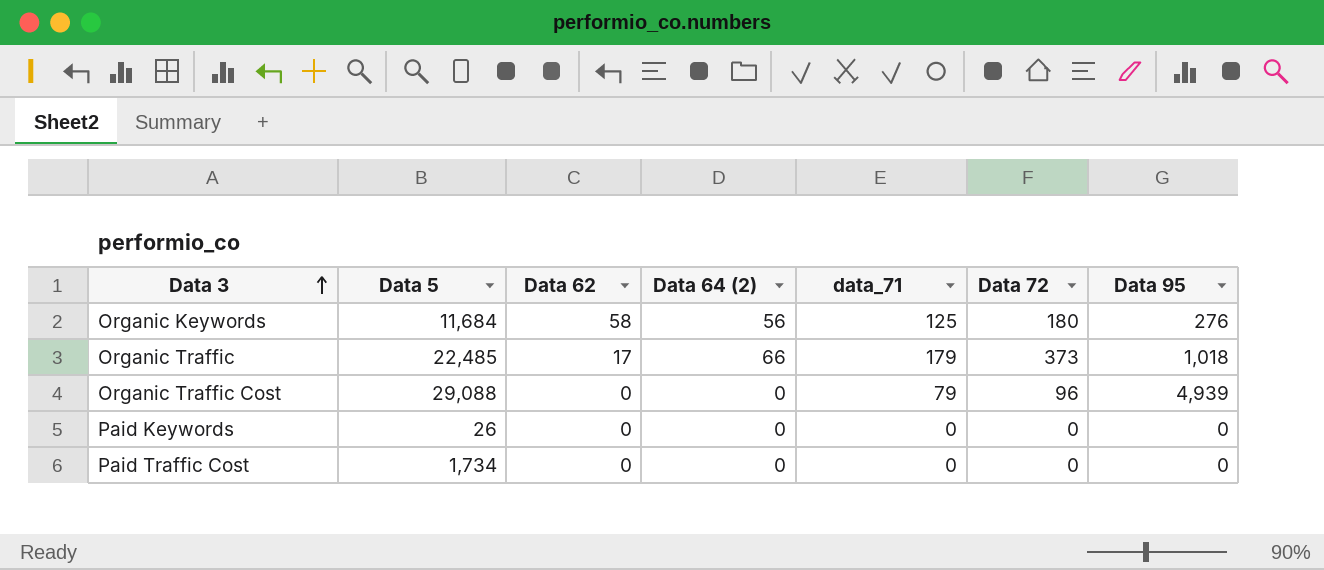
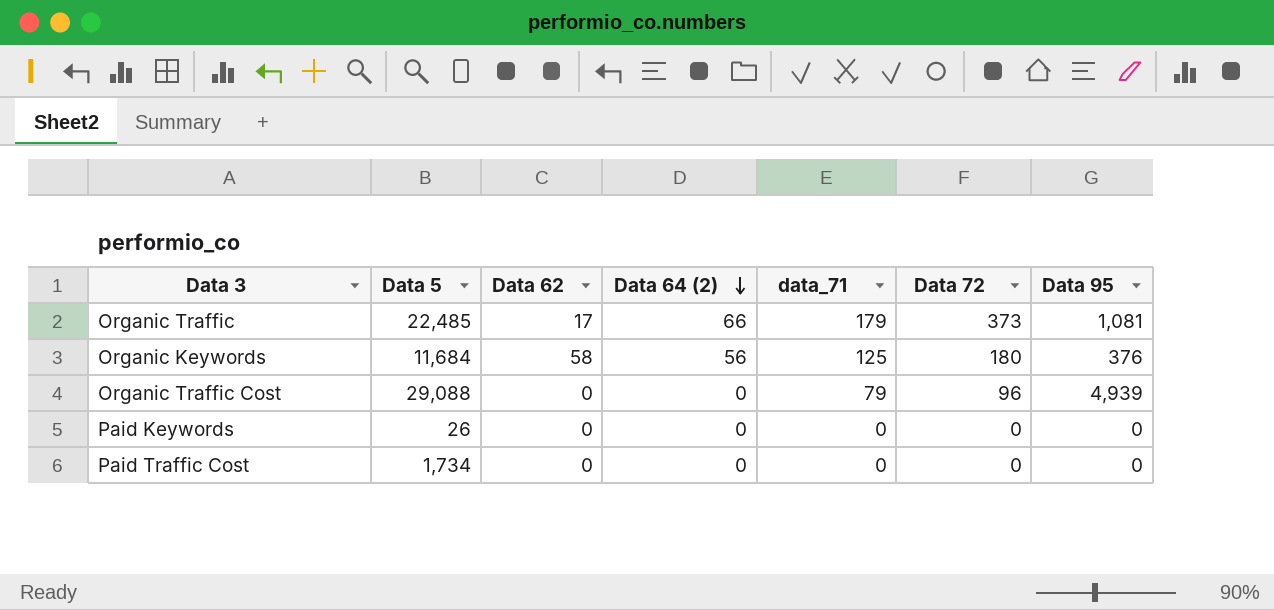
row order: Data 3 ascending -> Data 64 (2) descending
Organic Traffic | Data 95: 1,018 -> 1,081
Organic Keywords | Data 95: 276 -> 376

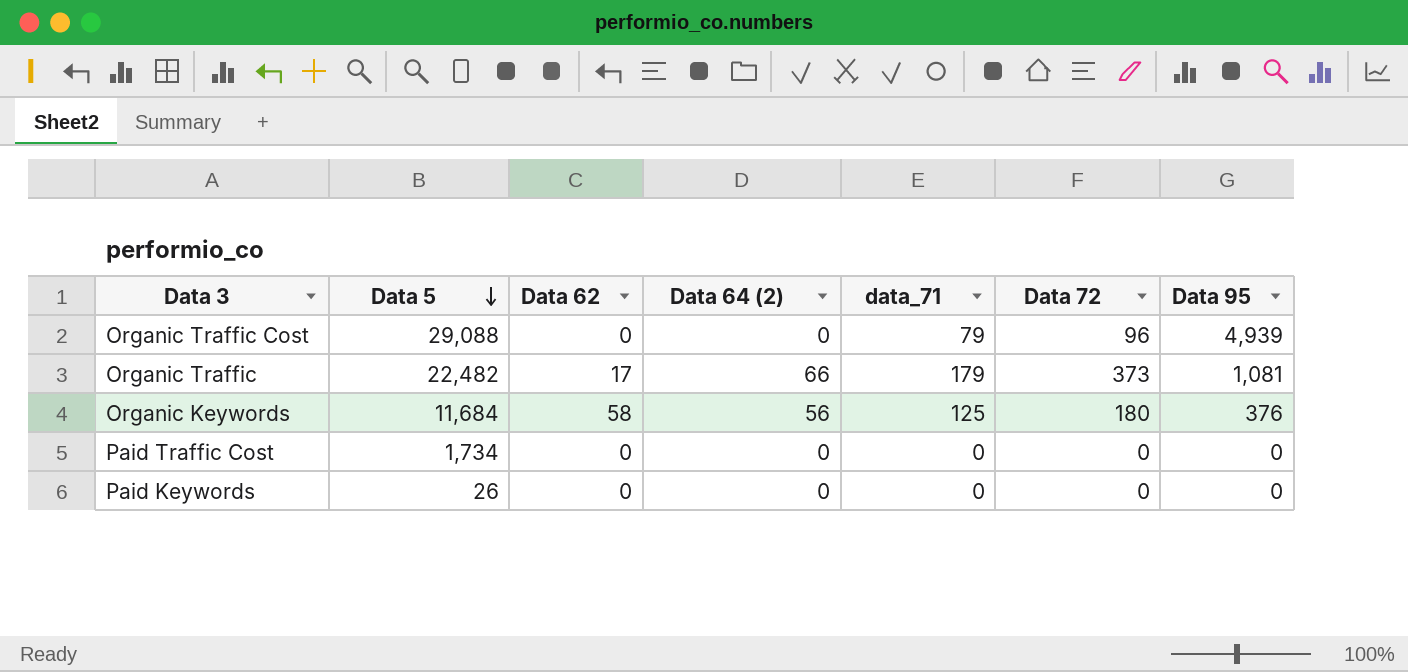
row order: Data 64 (2) descending -> Data 5 descending
Organic Traffic | Data 5: 22,485 -> 22,482

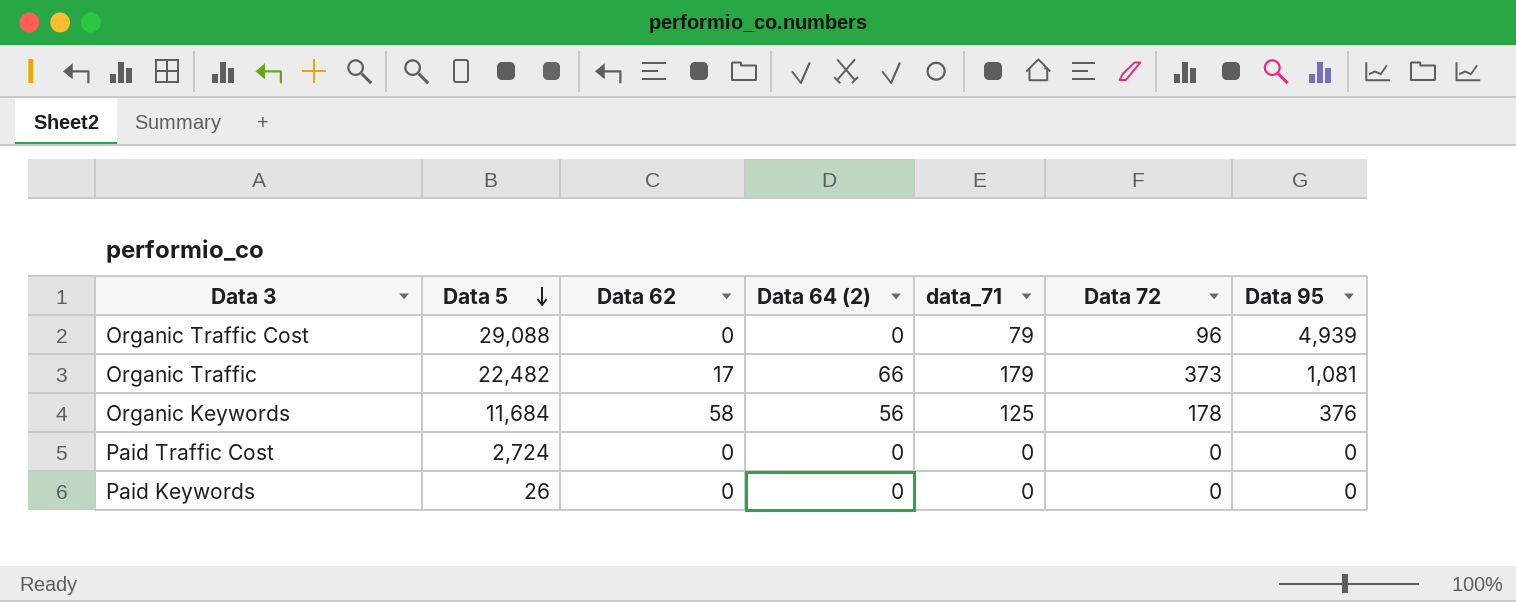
Organic Keywords | Data 72: 180 -> 178
Paid Traffic Cost | Data 5: 1,734 -> 2,724

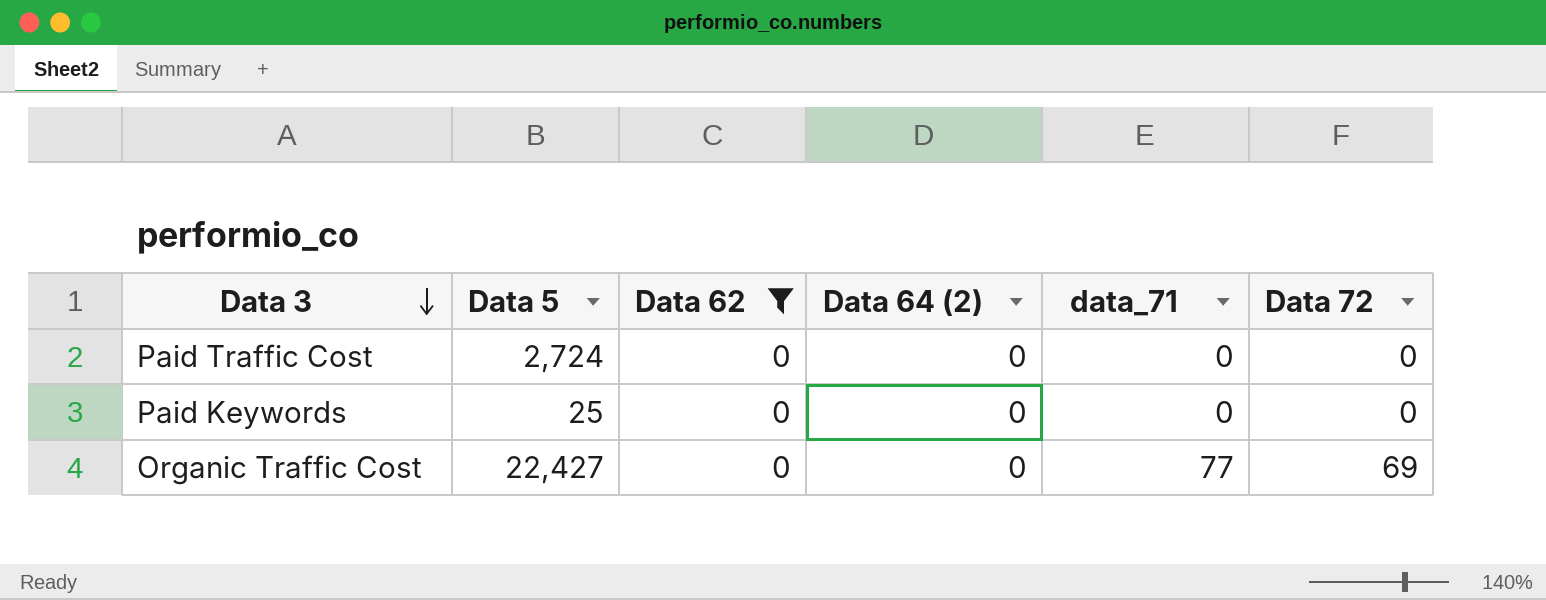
filter: none -> Data 62 = 0
row order: Data 5 descending -> Data 3 descending
column Data 95 | position: 7 -> none
Paid Keywords | Data 5: 26 -> 25
Organic Traffic Cost | Data 5: 29,088 -> 22,427
Organic Traffic Cost | data_71: 79 -> 77
Organic Traffic Cost | Data 72: 96 -> 69

